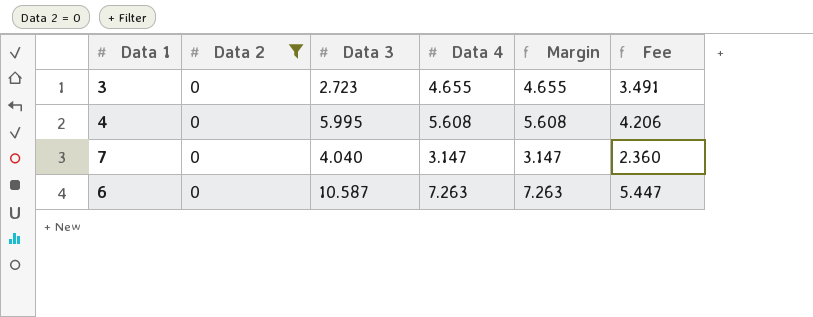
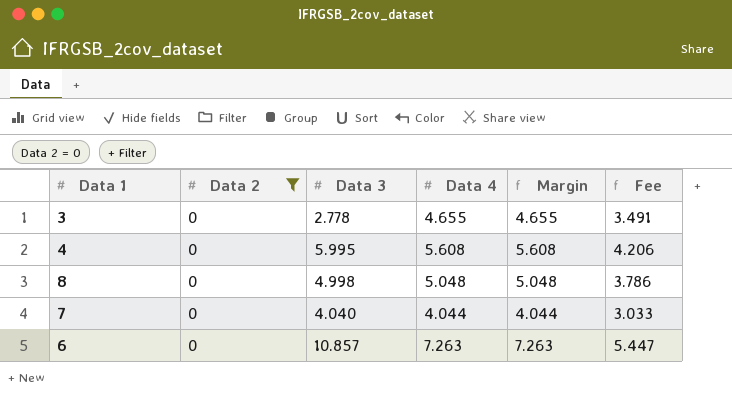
3 | Data 3: 2.723 -> 2.778
row 8: none -> 0 | 4.998 | 5.048 | 5.048 | 3.786
7 | Data 4: 3.147 -> 4.044
7 | Margin: 3.147 -> 4.044
7 | Fee: 2.360 -> 3.033
6 | Data 3: 10.587 -> 10.857

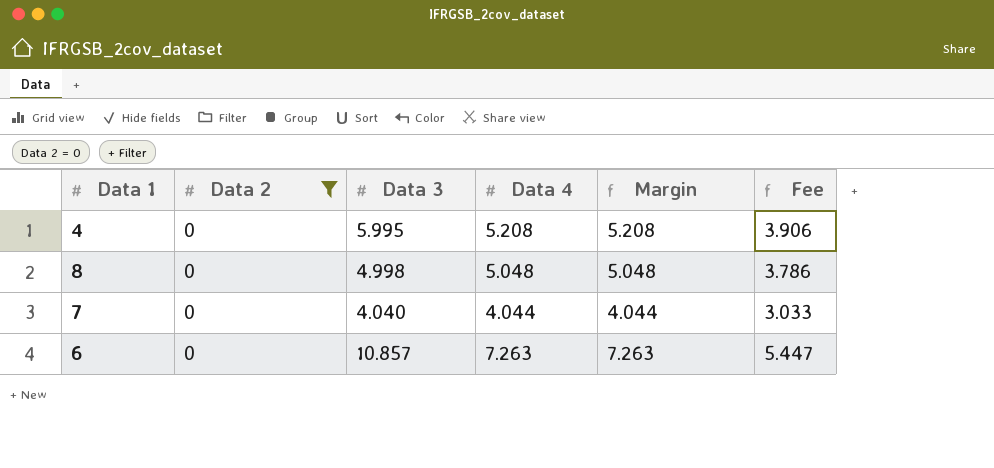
row 3: 0 | 2.778 | 4.655 | 4.655 | 3.491 -> none
4 | Data 4: 5.608 -> 5.208
4 | Margin: 5.608 -> 5.208
4 | Fee: 4.206 -> 3.906

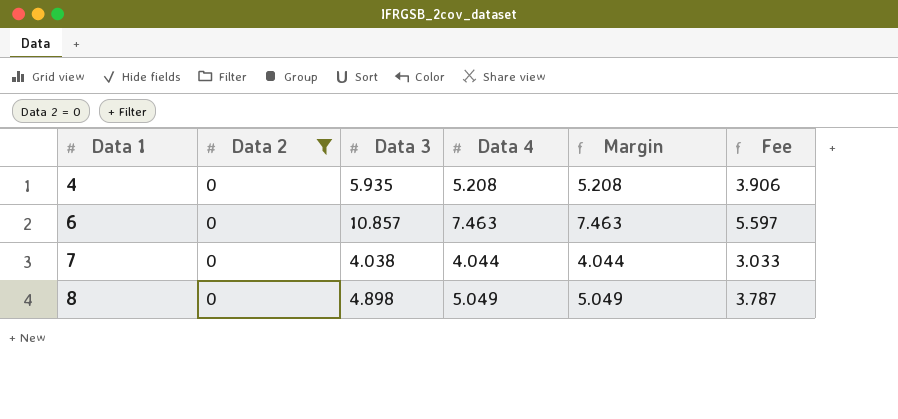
row order: none -> Data 1 ascending
4 | Data 3: 5.995 -> 5.935
6 | Data 4: 7.263 -> 7.463
6 | Margin: 7.263 -> 7.463
6 | Fee: 5.447 -> 5.597
7 | Data 3: 4.040 -> 4.038
8 | Data 3: 4.998 -> 4.898
8 | Data 4: 5.048 -> 5.049
8 | Margin: 5.048 -> 5.049
8 | Fee: 3.786 -> 3.787

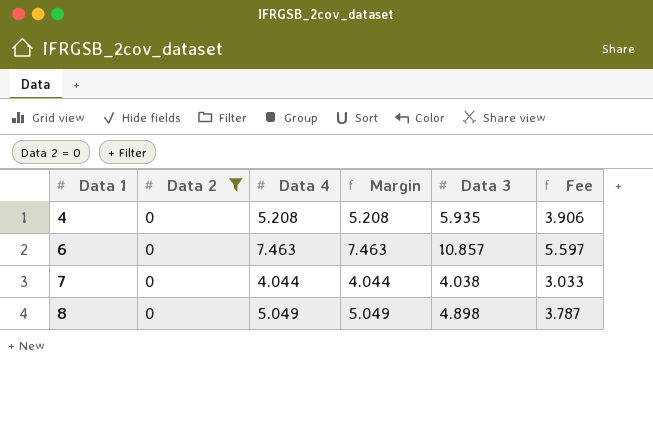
column Data 3 | position: 3 -> 5

